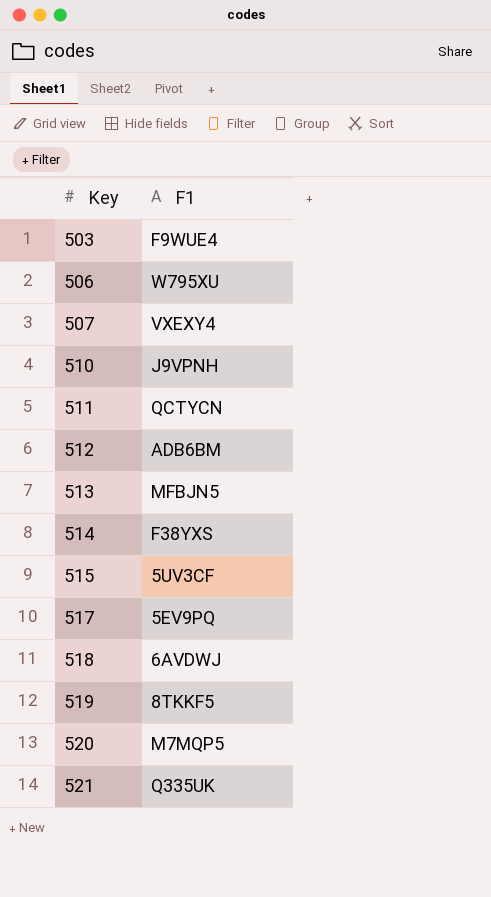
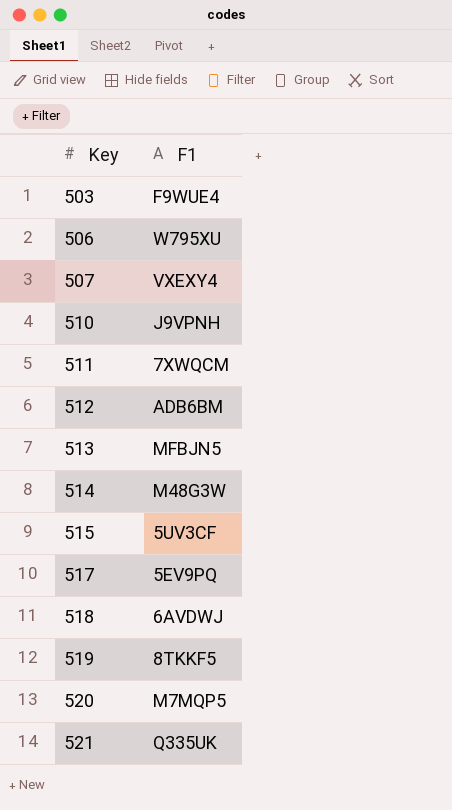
511 | F1: QCTYCN -> 7XWQCM
514 | F1: F38YXS -> M48G3W

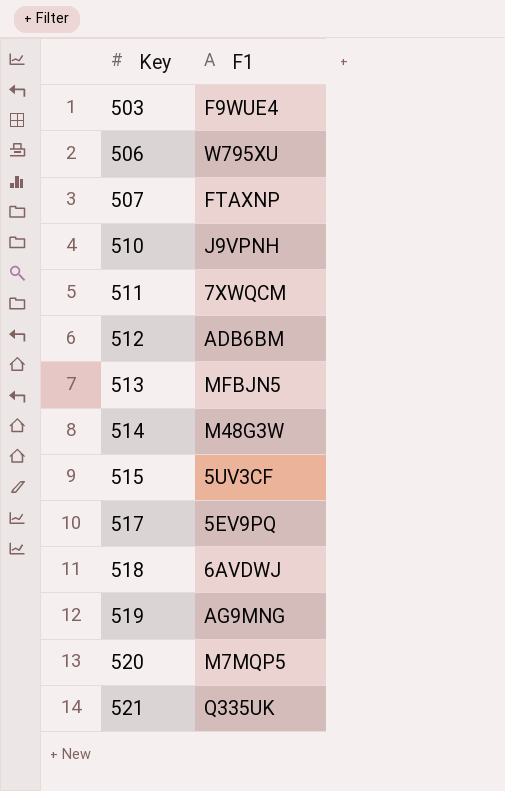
507 | F1: VXEXY4 -> FTAXNP
519 | F1: 8TKKF5 -> AG9MNG

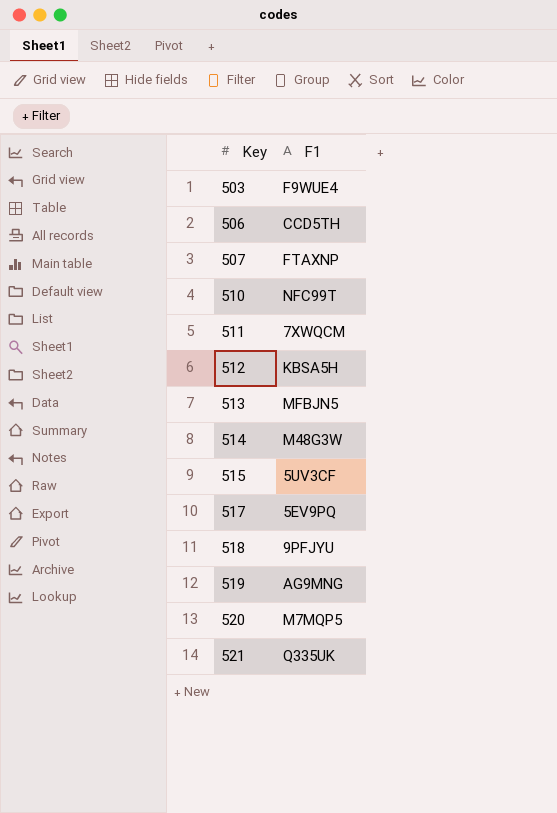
506 | F1: W795XU -> CCD5TH
510 | F1: J9VPNH -> NFC99T
512 | F1: ADB6BM -> KBSA5H
518 | F1: 6AVDWJ -> 9PFJYU

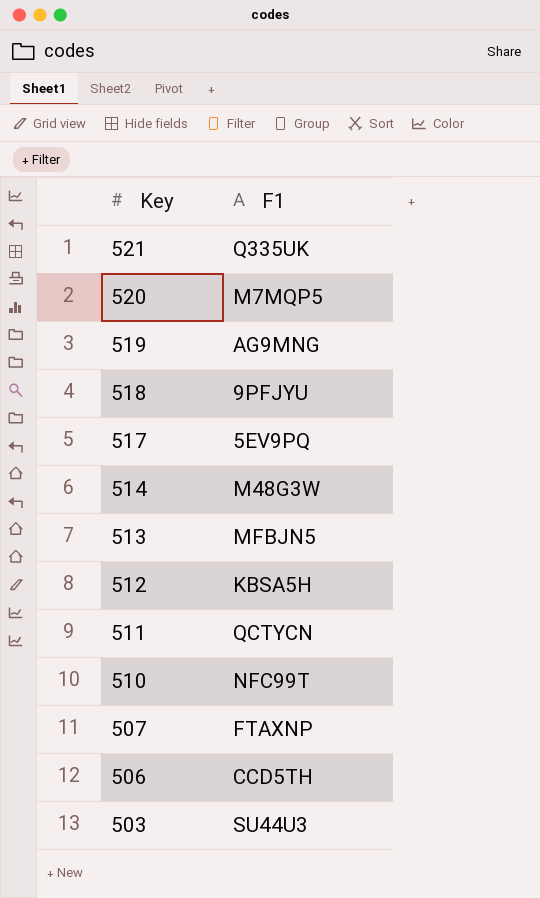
row order: Key ascending -> Key descending
row 515: 5UV3CF -> none
511 | F1: 7XWQCM -> QCTYCN
503 | F1: F9WUE4 -> SU44U3

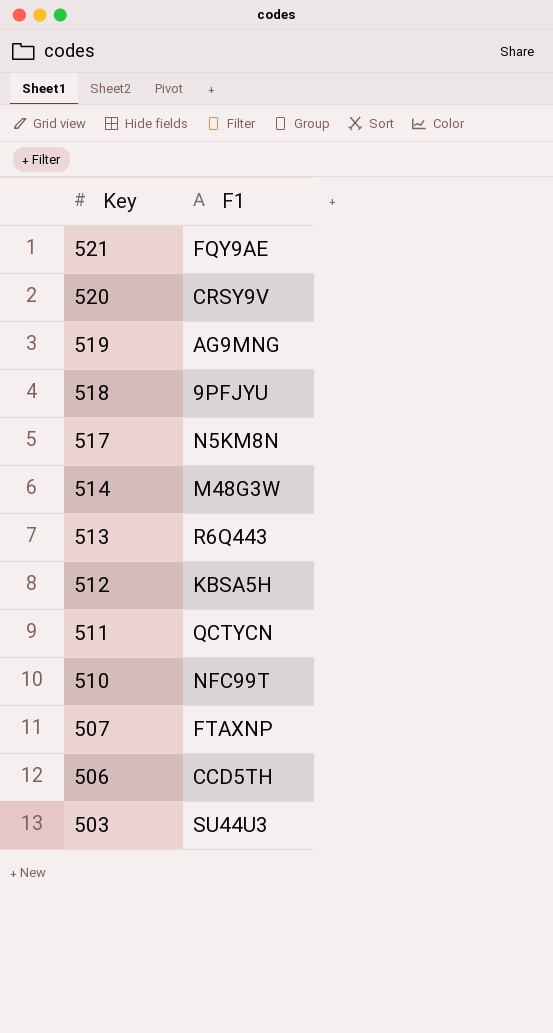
521 | F1: Q335UK -> FQY9AE
520 | F1: M7MQP5 -> CRSY9V
517 | F1: 5EV9PQ -> N5KM8N
513 | F1: MFBJN5 -> R6Q443

